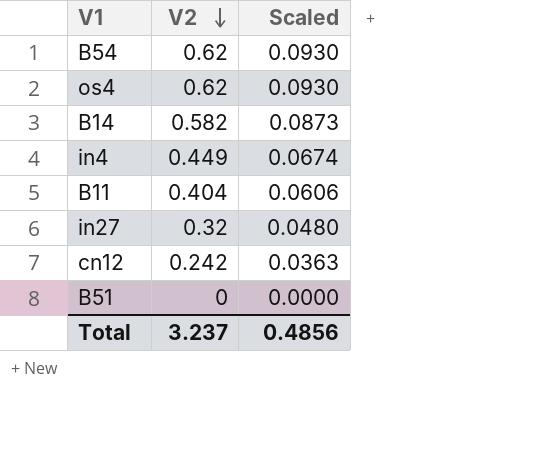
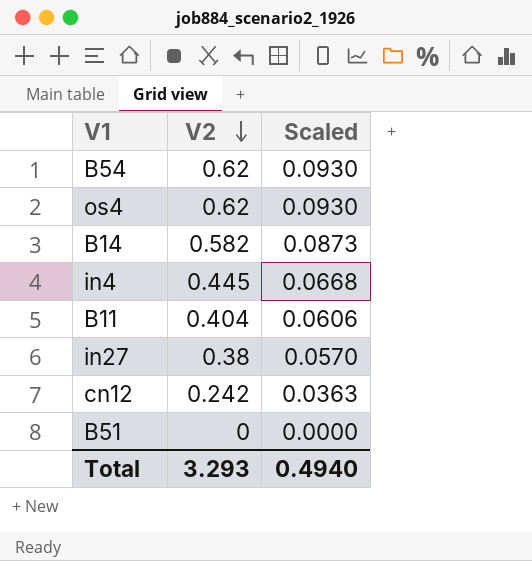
in4 | V2: 0.449 -> 0.445
in4 | Scaled: 0.0674 -> 0.0668
in27 | V2: 0.32 -> 0.38
in27 | Scaled: 0.0480 -> 0.0570
Total | V2: 3.237 -> 3.293
Total | Scaled: 0.4856 -> 0.4940

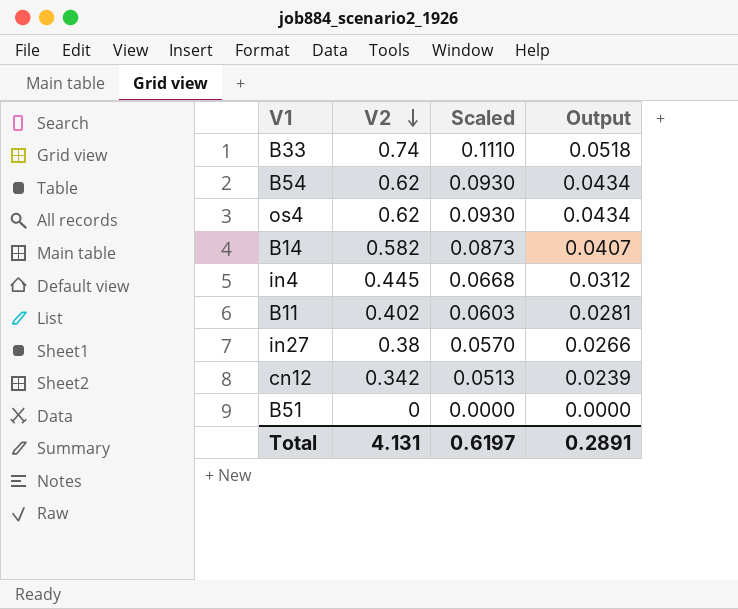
column Output | formula: none -> [V2] * 0.07
row B33: none -> 0.74 | 0.1110 | 0.0518
B11 | V2: 0.404 -> 0.402
B11 | Scaled: 0.0606 -> 0.0603
cn12 | V2: 0.242 -> 0.342
cn12 | Scaled: 0.0363 -> 0.0513
Total | V2: 3.293 -> 4.131
Total | Scaled: 0.4940 -> 0.6197

